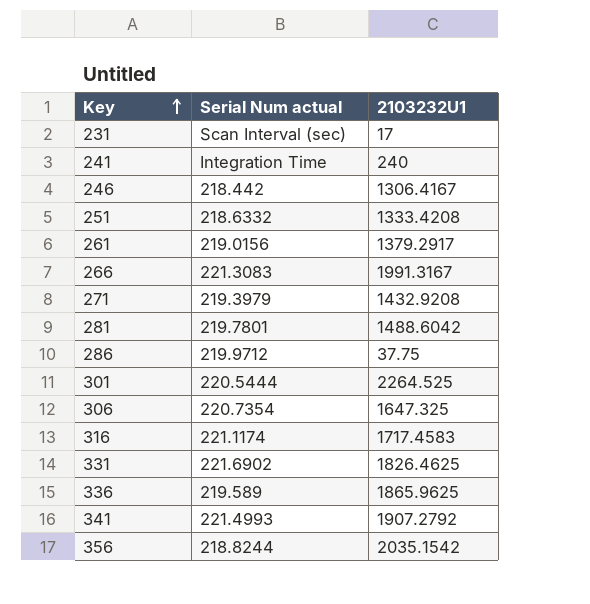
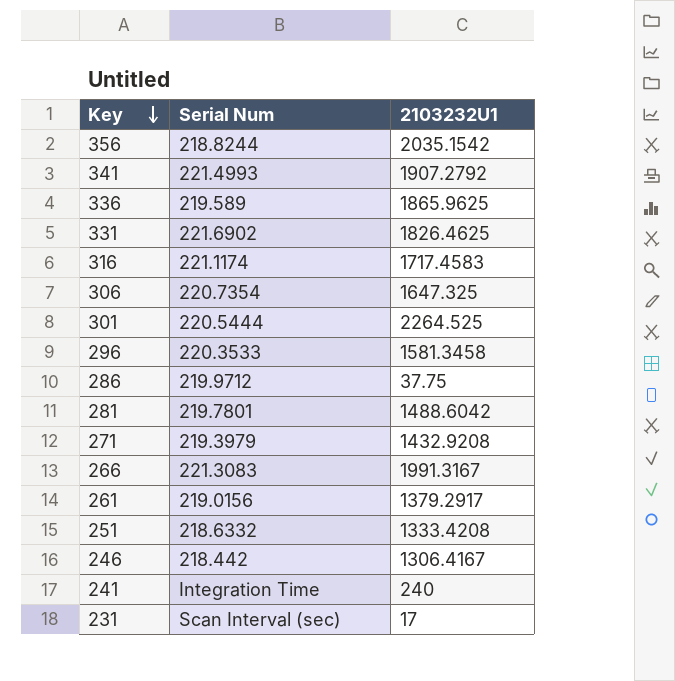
row order: Key ascending -> Key descending
column name: Serial Num actual -> Serial Num
row 296: none -> 220.3533 | 1581.3458

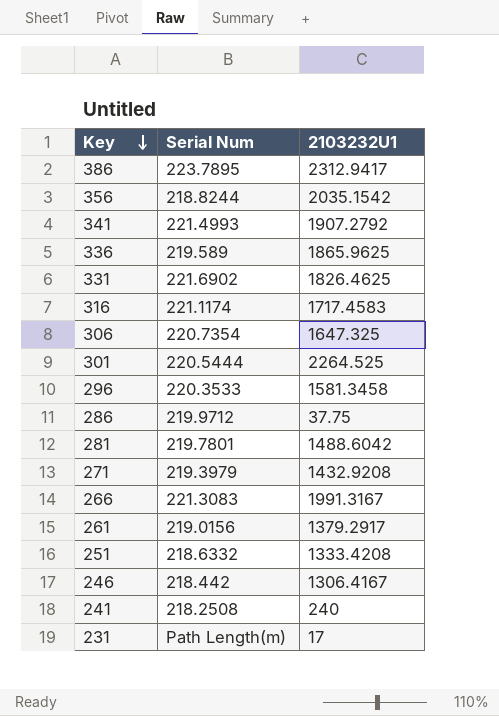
row 386: none -> 223.7895 | 2312.9417
241 | Serial Num: Integration Time -> 218.2508
231 | Serial Num: Scan Interval (sec) -> Path Length(m)

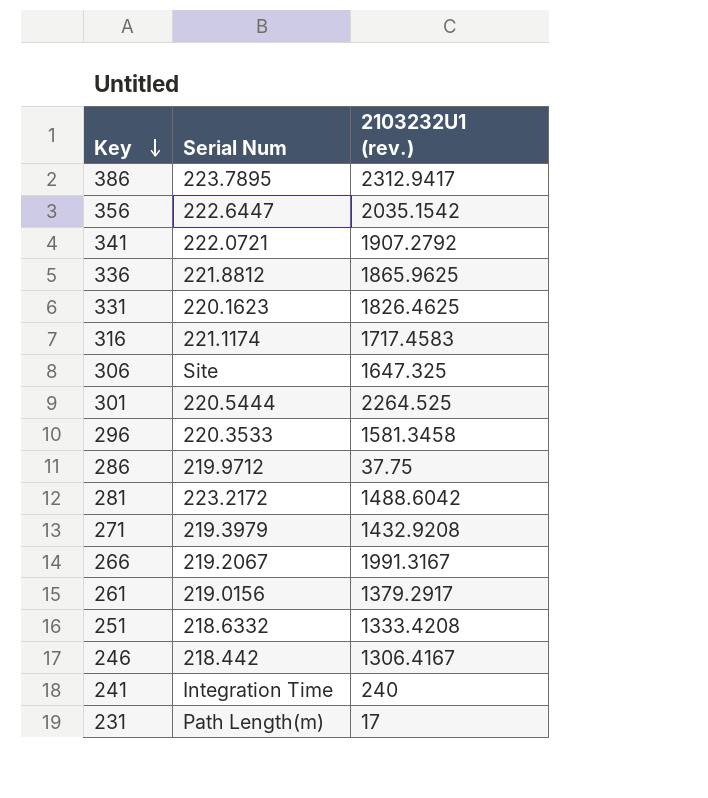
column name: 2103232U1 -> 2103232U1 (rev.)
356 | Serial Num: 218.8244 -> 222.6447
341 | Serial Num: 221.4993 -> 222.0721
336 | Serial Num: 219.589 -> 221.8812
331 | Serial Num: 221.6902 -> 220.1623
306 | Serial Num: 220.7354 -> Site
281 | Serial Num: 219.7801 -> 223.2172
266 | Serial Num: 221.3083 -> 219.2067
241 | Serial Num: 218.2508 -> Integration Time

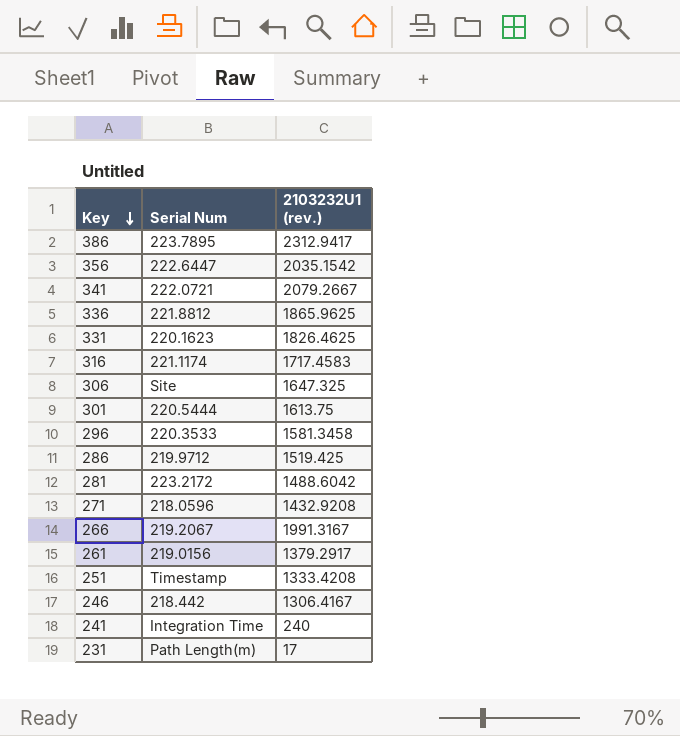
341 | 2103232U1 (rev.): 1907.2792 -> 2079.2667
301 | 2103232U1 (rev.): 2264.525 -> 1613.75
286 | 2103232U1 (rev.): 37.75 -> 1519.425
271 | Serial Num: 219.3979 -> 218.0596
251 | Serial Num: 218.6332 -> Timestamp

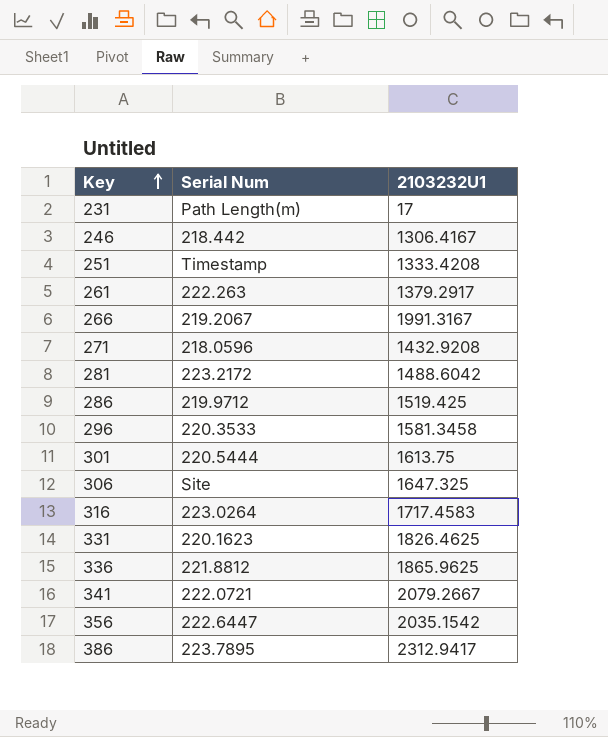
row order: Key descending -> Key ascending
column name: 2103232U1 (rev.) -> 2103232U1
row 241: Integration Time | 240 -> none
261 | Serial Num: 219.0156 -> 222.263
316 | Serial Num: 221.1174 -> 223.0264

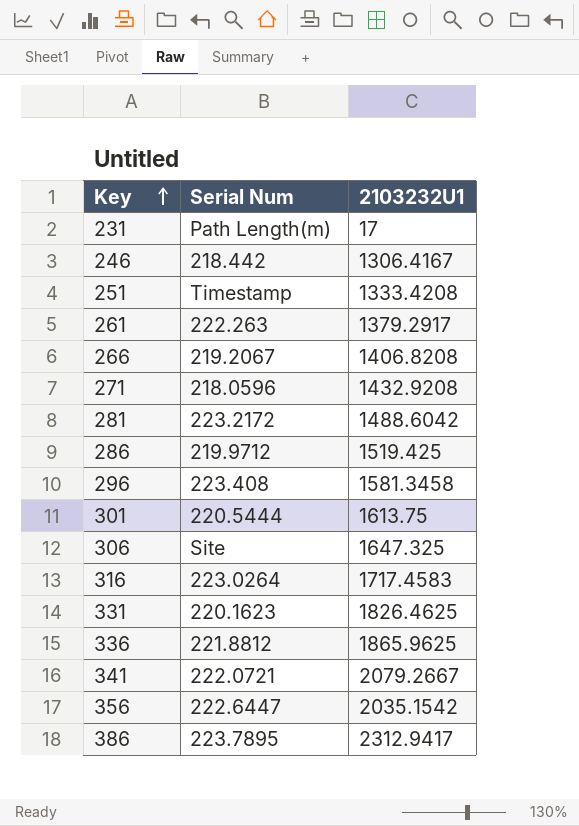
266 | 2103232U1: 1991.3167 -> 1406.8208
296 | Serial Num: 220.3533 -> 223.408

